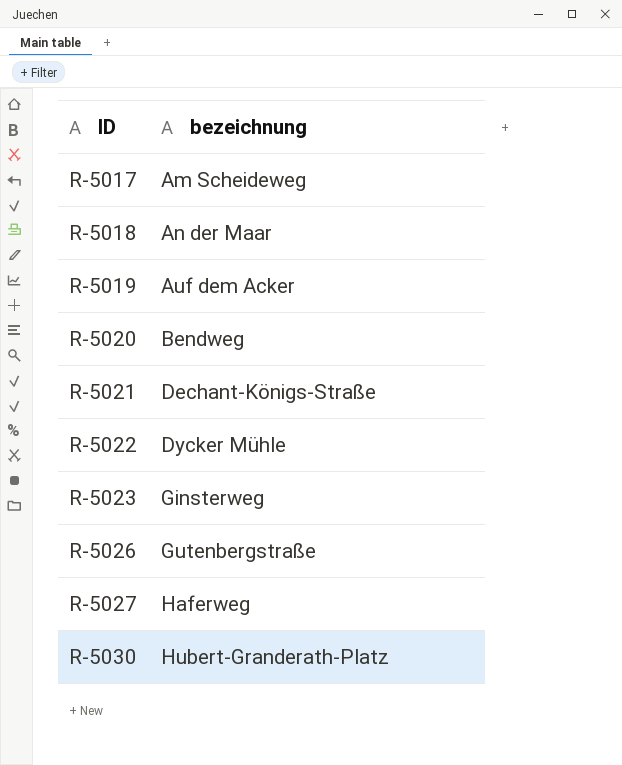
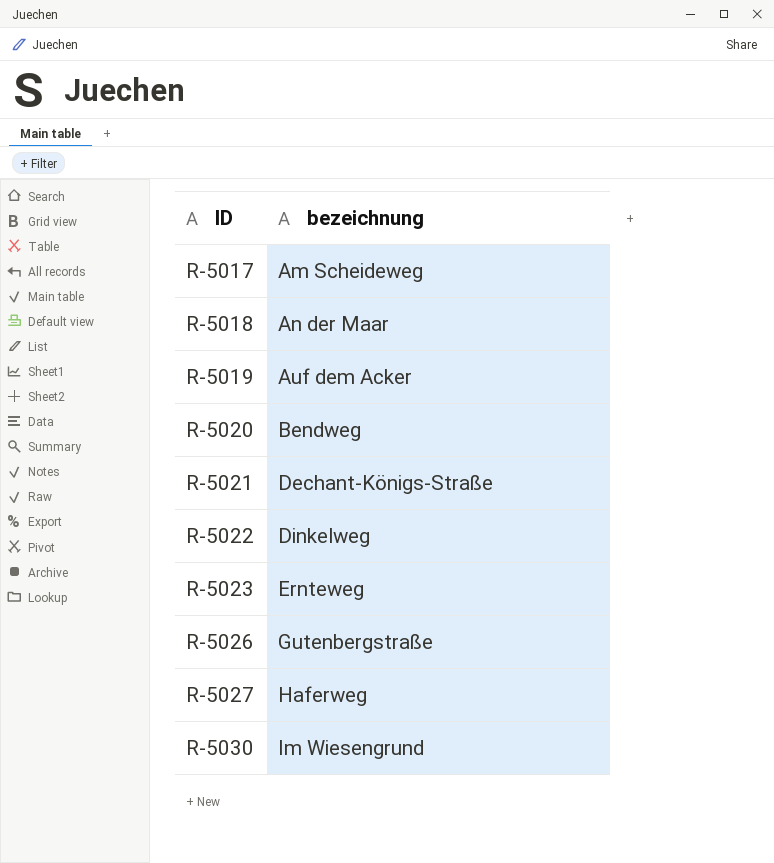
R-5022 | bezeichnung: Dycker Mühle -> Dinkelweg
R-5023 | bezeichnung: Ginsterweg -> Ernteweg
R-5030 | bezeichnung: Hubert-Granderath-Platz -> Im Wiesengrund

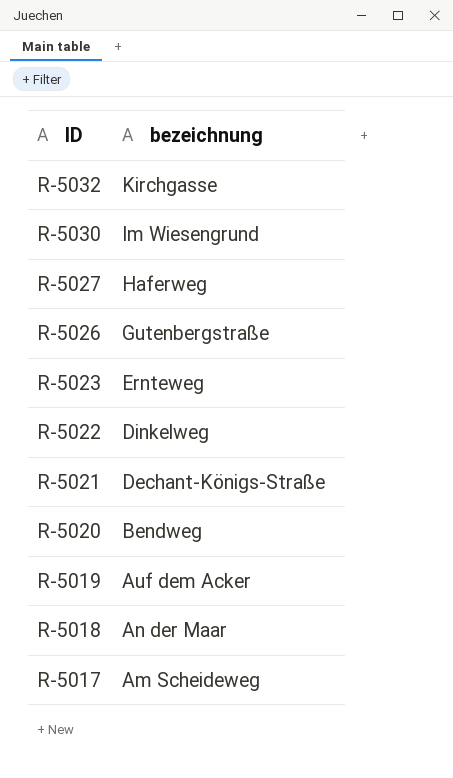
row order: ID ascending -> ID descending
row R-5032: none -> Kirchgasse

